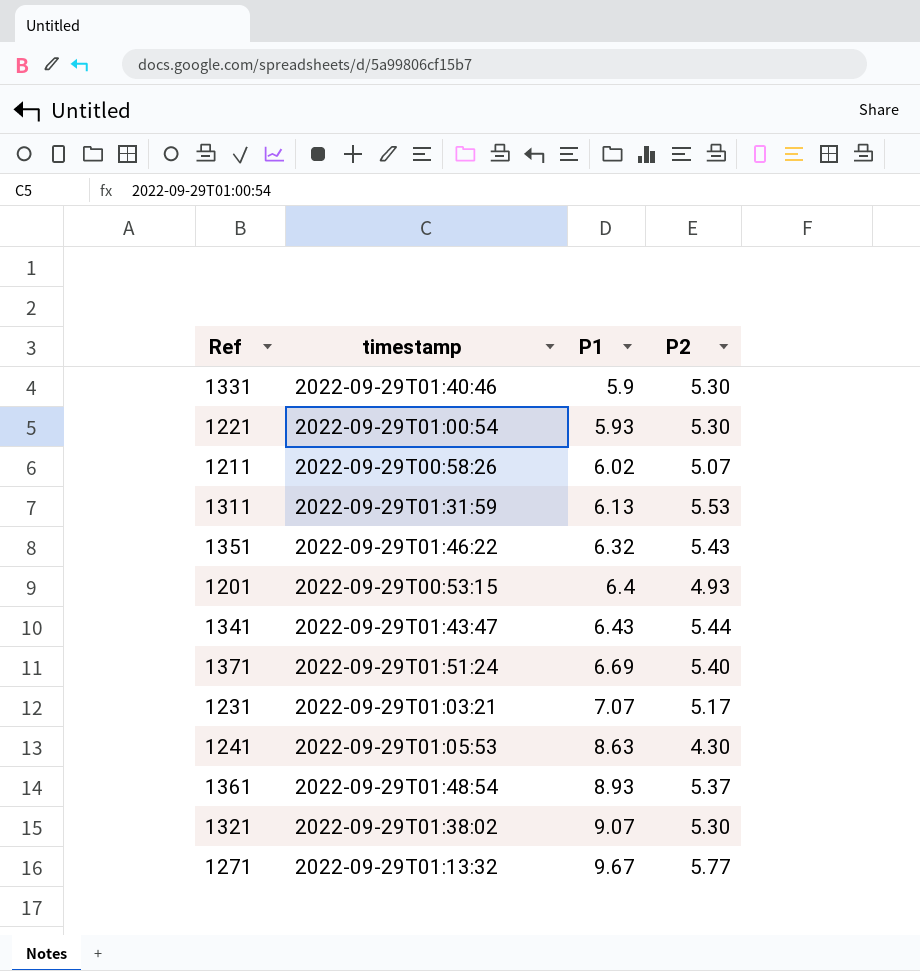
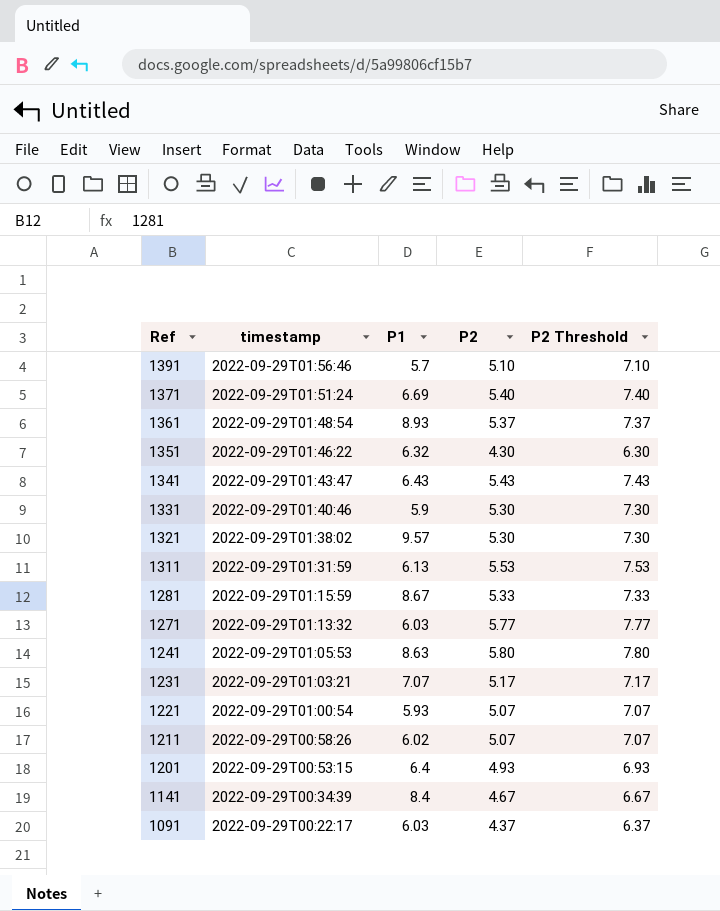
row order: P1 ascending -> Ref descending
column P2 Threshold | formula: none -> [P2] + 2
row 1391: none -> 2022-09-29T01:56:46 | 5.7 | 5.10 | 7.10
1351 | P2: 5.43 -> 4.30
1341 | P2: 5.44 -> 5.43
1321 | P1: 9.07 -> 9.57
row 1281: none -> 2022-09-29T01:15:59 | 8.67 | 5.33 | 7.33
1271 | P1: 9.67 -> 6.03
1241 | P2: 4.30 -> 5.80
1221 | P2: 5.30 -> 5.07
row 1141: none -> 2022-09-29T00:34:39 | 8.4 | 4.67 | 6.67
row 1091: none -> 2022-09-29T00:22:17 | 6.03 | 4.37 | 6.37

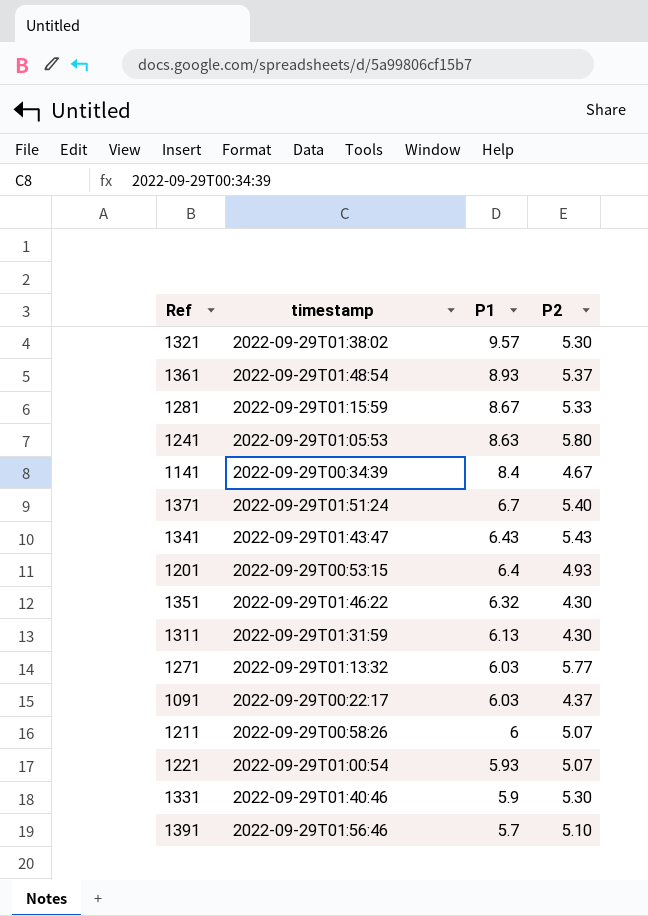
row order: Ref descending -> P1 descending
column P2 Threshold | formula: [P2] + 2 -> none
row 1231: 2022-09-29T01:03:21 | 7.07 | 5.17 | 7.17 -> none
1371 | P1: 6.69 -> 6.7
1311 | P2: 5.53 -> 4.30
1211 | P1: 6.02 -> 6

